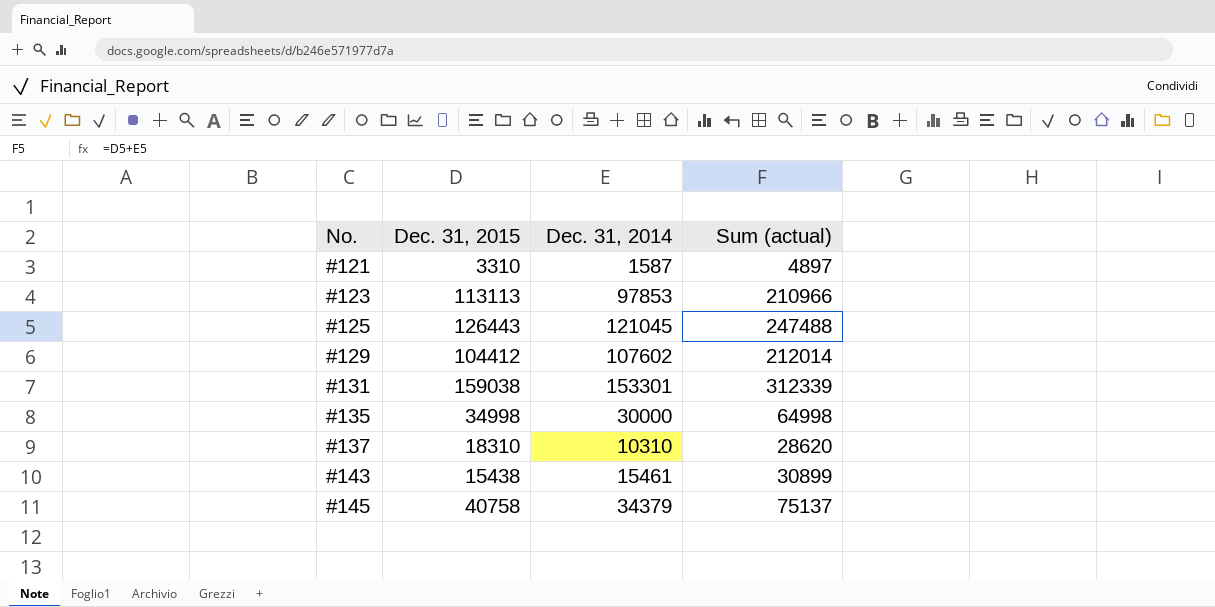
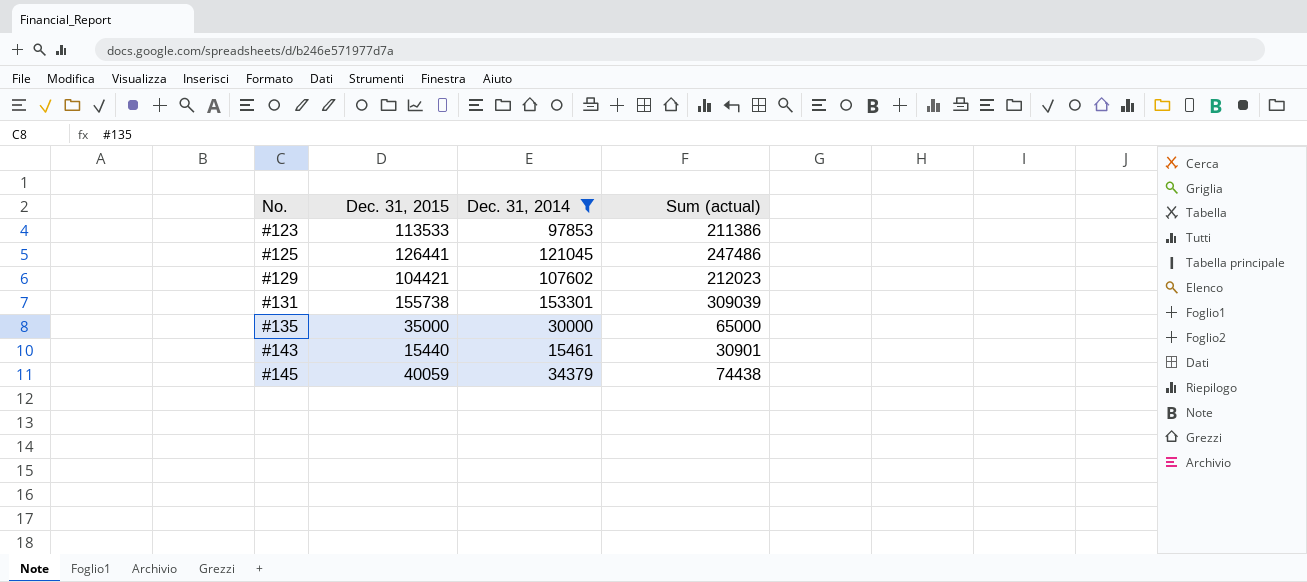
filter: none -> Dec. 31, 2014 >= 15461
#123 | Dec. 31, 2015: 113113 -> 113533
#123 | Sum (actual): 210966 -> 211386
#125 | Dec. 31, 2015: 126443 -> 126441
#125 | Sum (actual): 247488 -> 247486
#129 | Dec. 31, 2015: 104412 -> 104421
#129 | Sum (actual): 212014 -> 212023
#131 | Dec. 31, 2015: 159038 -> 155738
#131 | Sum (actual): 312339 -> 309039
#135 | Dec. 31, 2015: 34998 -> 35000
#135 | Sum (actual): 64998 -> 65000
#143 | Dec. 31, 2015: 15438 -> 15440
#143 | Sum (actual): 30899 -> 30901
#145 | Dec. 31, 2015: 40758 -> 40059
#145 | Sum (actual): 75137 -> 74438

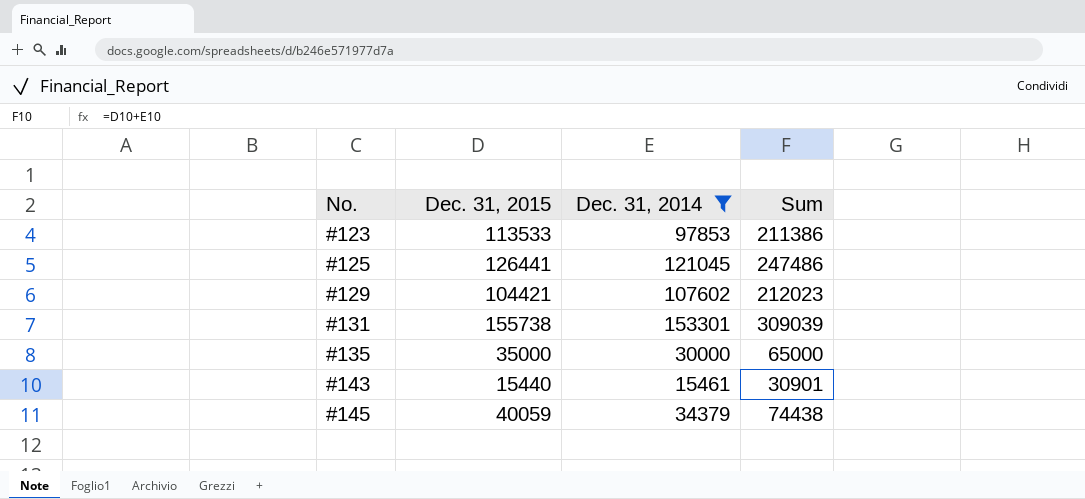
column name: Sum (actual) -> Sum

